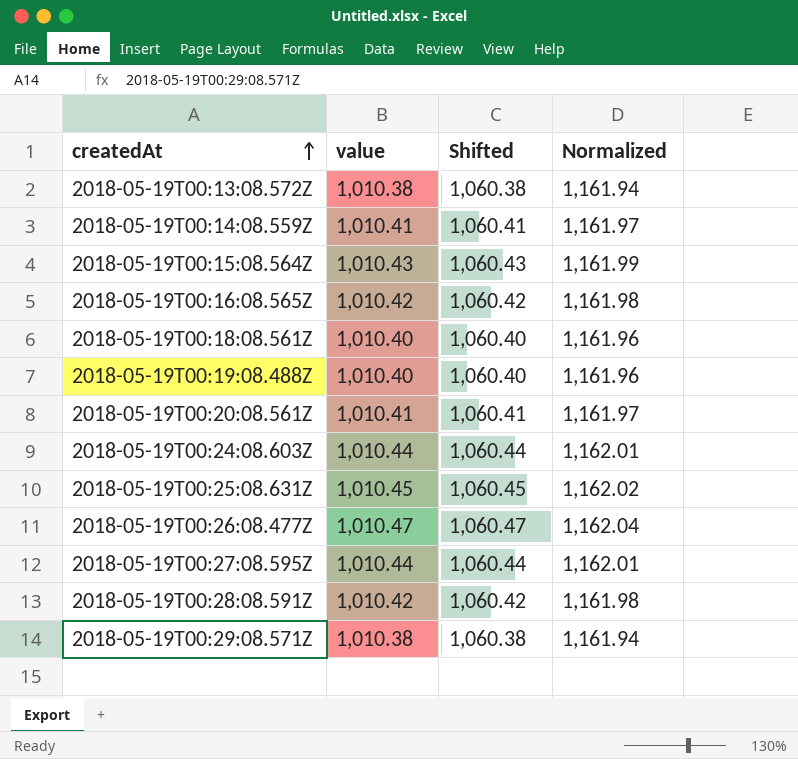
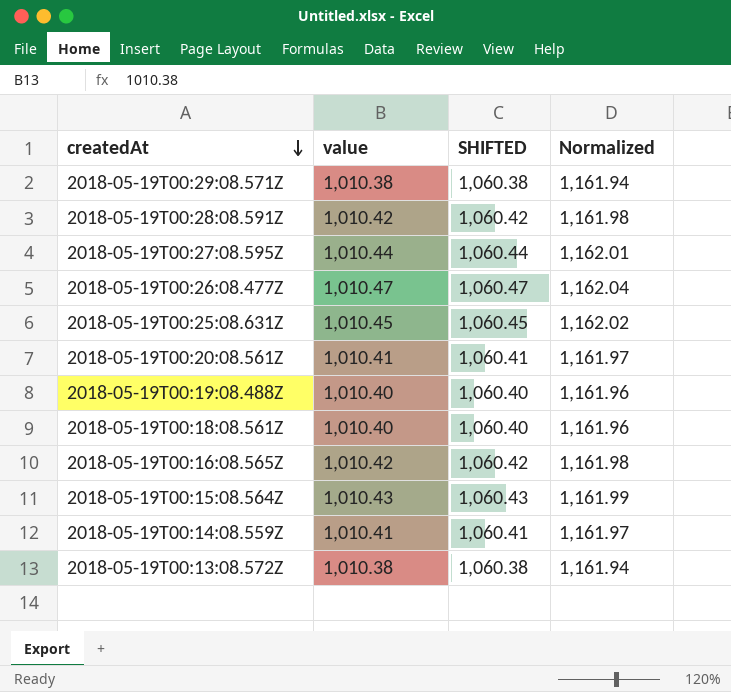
row order: createdAt ascending -> createdAt descending
column name: Shifted -> SHIFTED
row 2018-05-19T00:24:08.603Z: 1,010.44 | 1,060.44 | 1,162.01 -> none

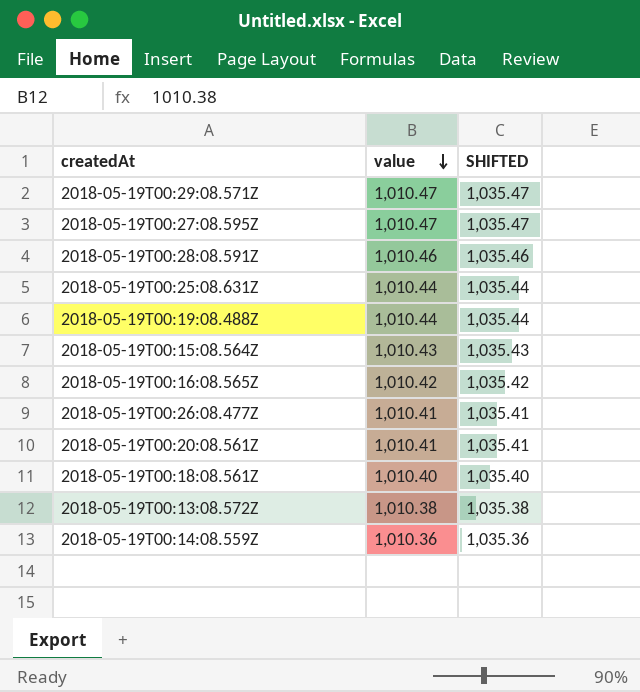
row order: createdAt descending -> value descending
column Normalized | formula: [value] * 1.15 -> none
column SHIFTED | formula: [value] + 50 -> [value] + 25
2018-05-19T00:29:08.571Z | value: 1,010.38 -> 1,010.47
2018-05-19T00:27:08.595Z | value: 1,010.44 -> 1,010.47
2018-05-19T00:28:08.591Z | value: 1,010.42 -> 1,010.46
2018-05-19T00:25:08.631Z | value: 1,010.45 -> 1,010.44
2018-05-19T00:19:08.488Z | value: 1,010.40 -> 1,010.44
2018-05-19T00:26:08.477Z | value: 1,010.47 -> 1,010.41
2018-05-19T00:14:08.559Z | value: 1,010.41 -> 1,010.36

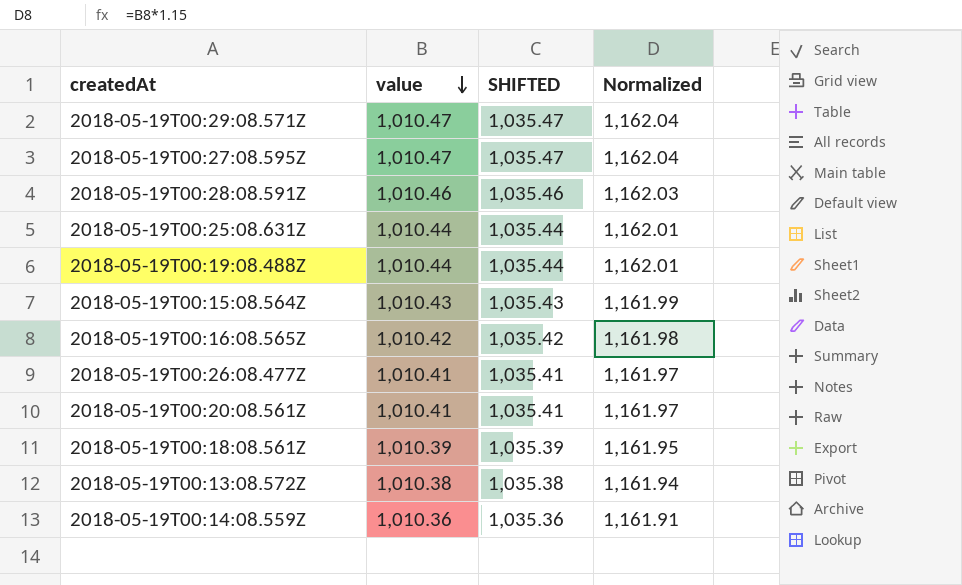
column Normalized | formula: none -> [value] * 1.15
2018-05-19T00:18:08.561Z | value: 1,010.40 -> 1,010.39
2018-05-19T00:18:08.561Z | SHIFTED: 1,035.40 -> 1,035.39

